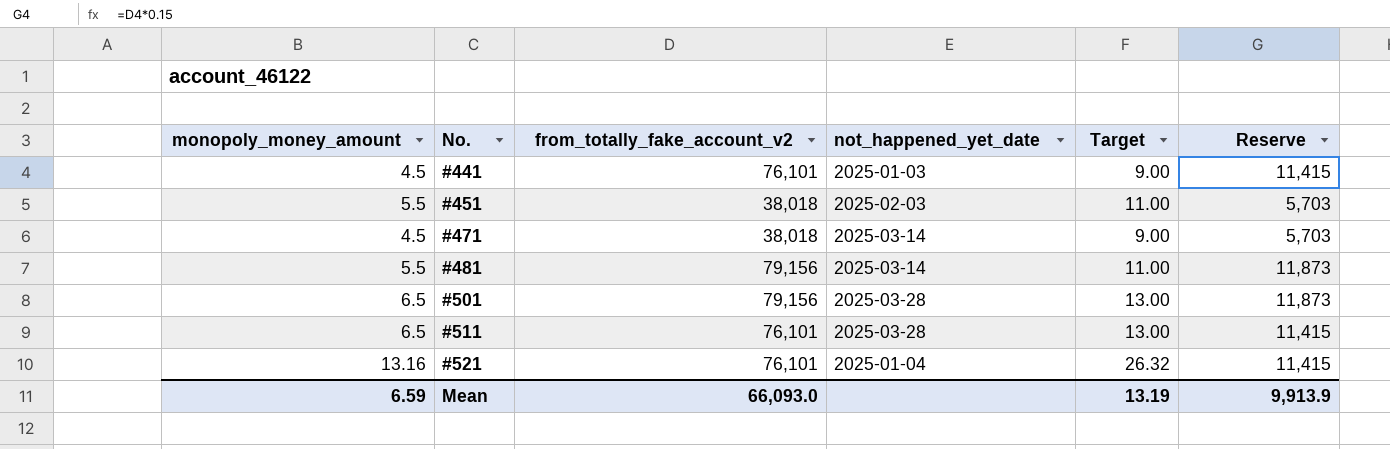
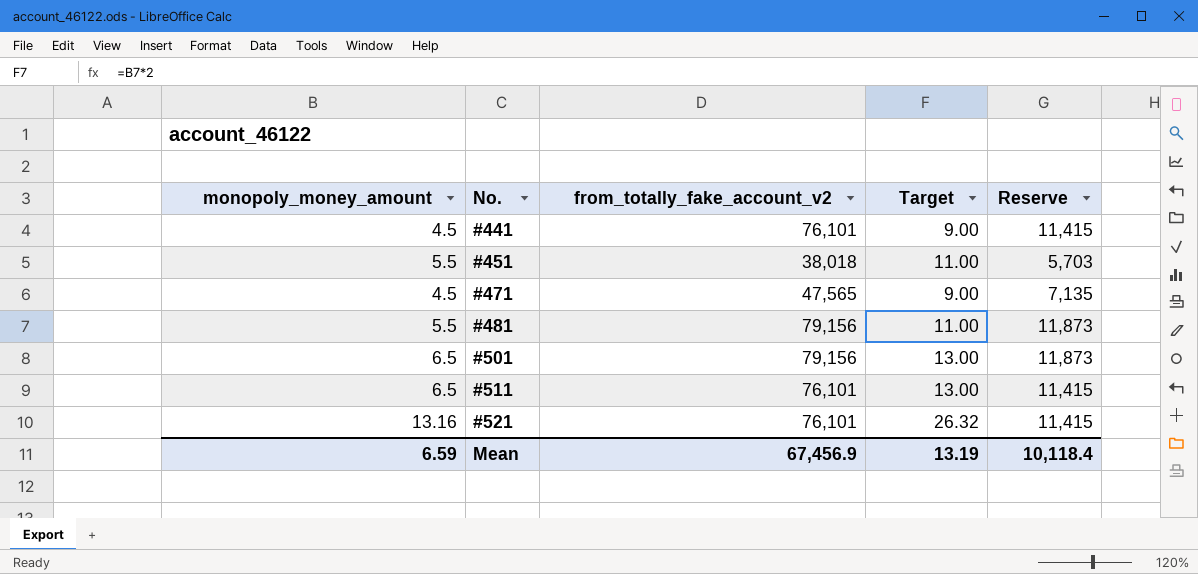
column not_happened_yet_date | position: 4 -> none
#471 | from_totally_fake_account_v2: 38,018 -> 47,565
#471 | Reserve: 5,703 -> 7,135
Mean | from_totally_fake_account_v2: 66,093.0 -> 67,456.9
Mean | Reserve: 9,913.9 -> 10,118.4

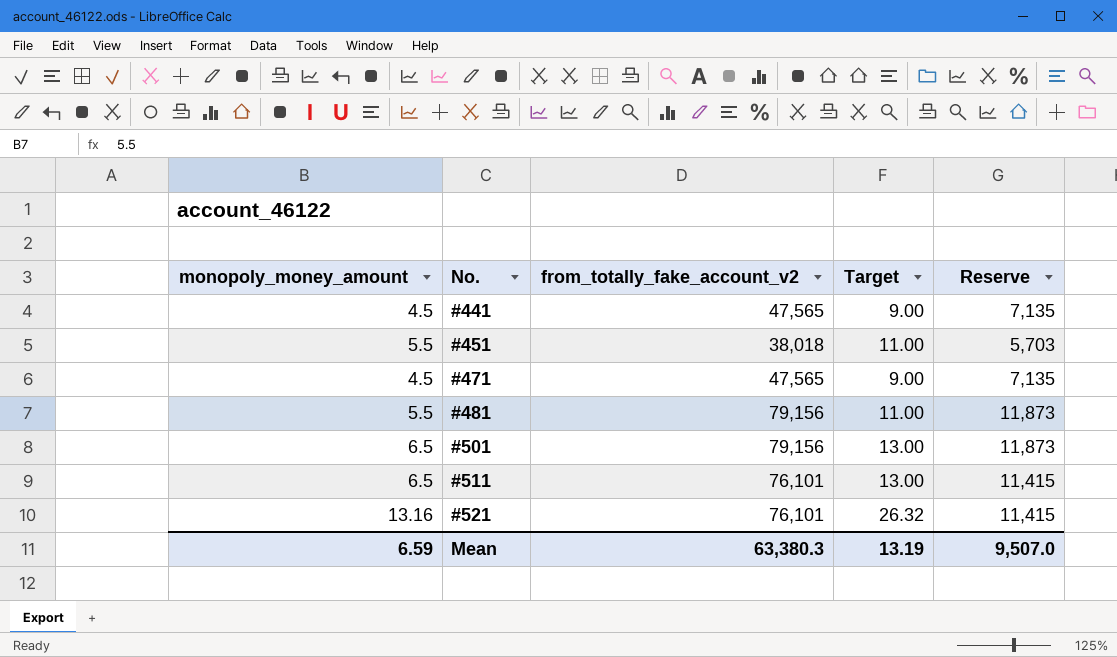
#441 | from_totally_fake_account_v2: 76,101 -> 47,565
#441 | Reserve: 11,415 -> 7,135
Mean | from_totally_fake_account_v2: 67,456.9 -> 63,380.3
Mean | Reserve: 10,118.4 -> 9,507.0

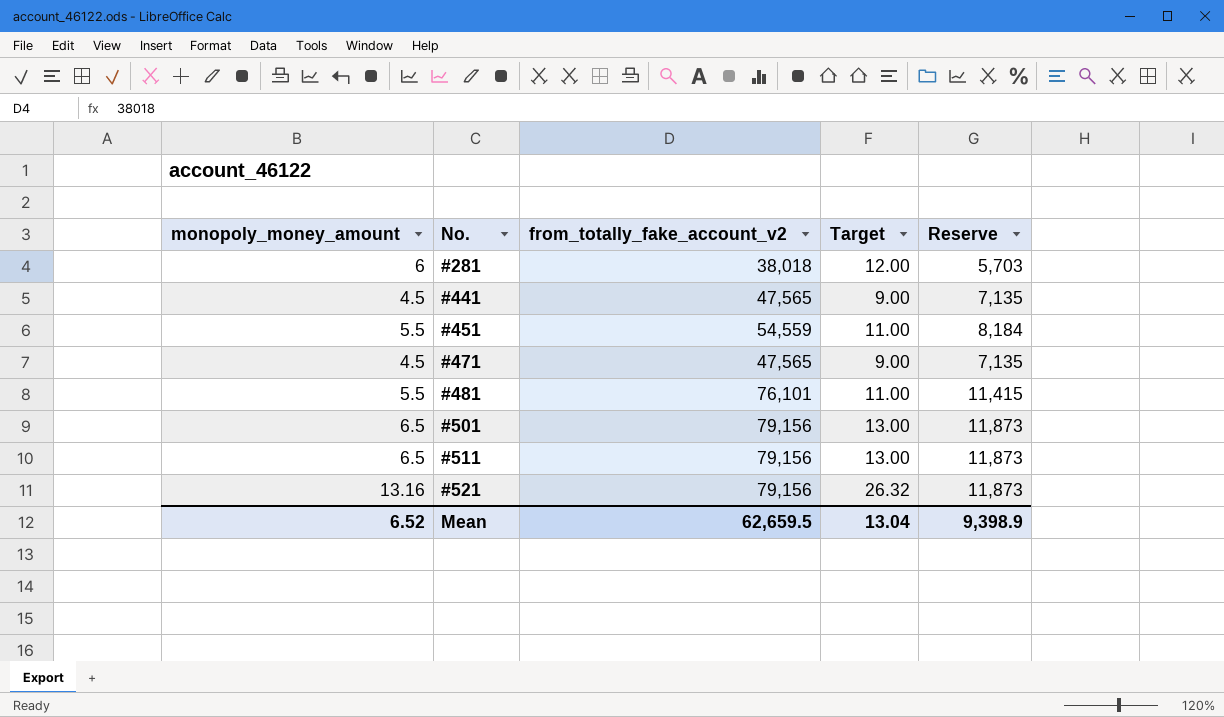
row #281: none -> 6 | 38,018 | 12.00 | 5,703
#451 | from_totally_fake_account_v2: 38,018 -> 54,559
#451 | Reserve: 5,703 -> 8,184
#481 | from_totally_fake_account_v2: 79,156 -> 76,101
#481 | Reserve: 11,873 -> 11,415
#511 | from_totally_fake_account_v2: 76,101 -> 79,156
#511 | Reserve: 11,415 -> 11,873
#521 | from_totally_fake_account_v2: 76,101 -> 79,156
#521 | Reserve: 11,415 -> 11,873
Mean | monopoly_money_amount: 6.59 -> 6.52
Mean | from_totally_fake_account_v2: 63,380.3 -> 62,659.5
Mean | Target: 13.19 -> 13.04
Mean | Reserve: 9,507.0 -> 9,398.9

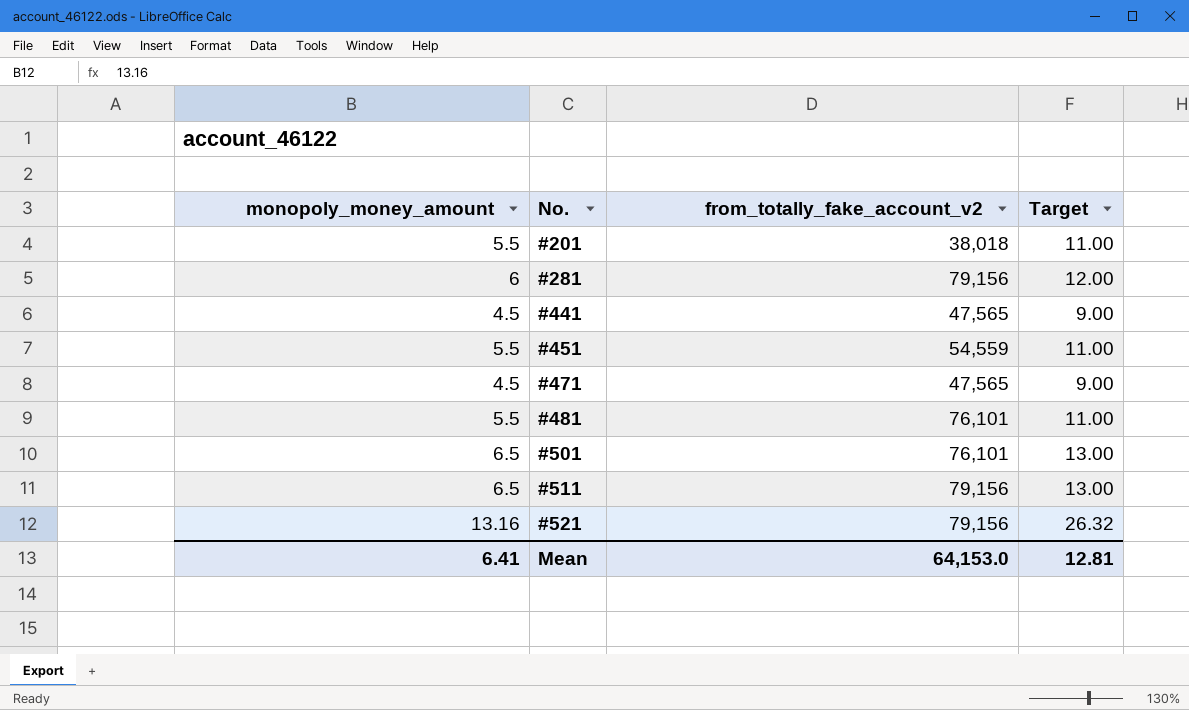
column Reserve | formula: [from_totally_fake_account_v2] * 0.15 -> none
row #201: none -> 5.5 | 38,018 | 11.00
#281 | from_totally_fake_account_v2: 38,018 -> 79,156
#501 | from_totally_fake_account_v2: 79,156 -> 76,101
Mean | monopoly_money_amount: 6.52 -> 6.41
Mean | from_totally_fake_account_v2: 62,659.5 -> 64,153.0
Mean | Target: 13.04 -> 12.81

